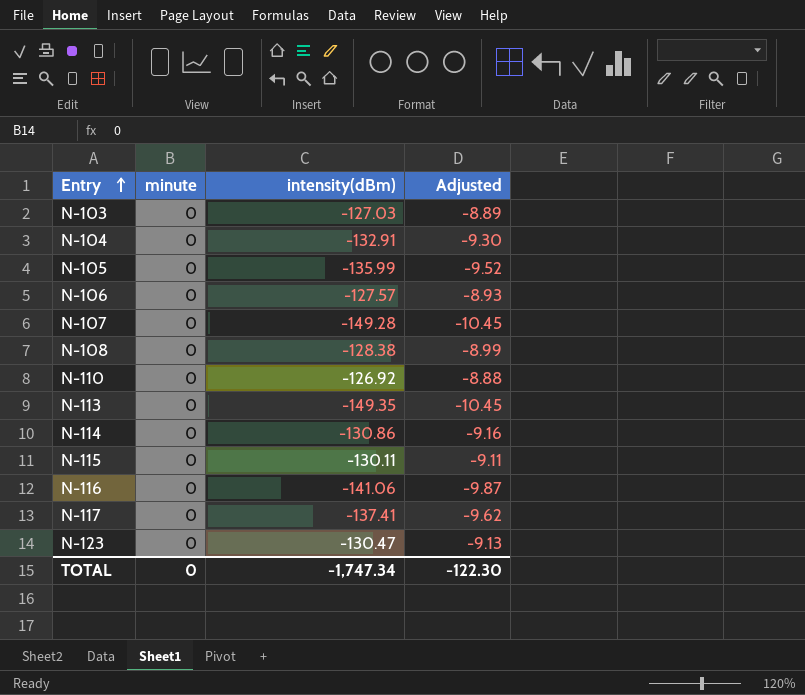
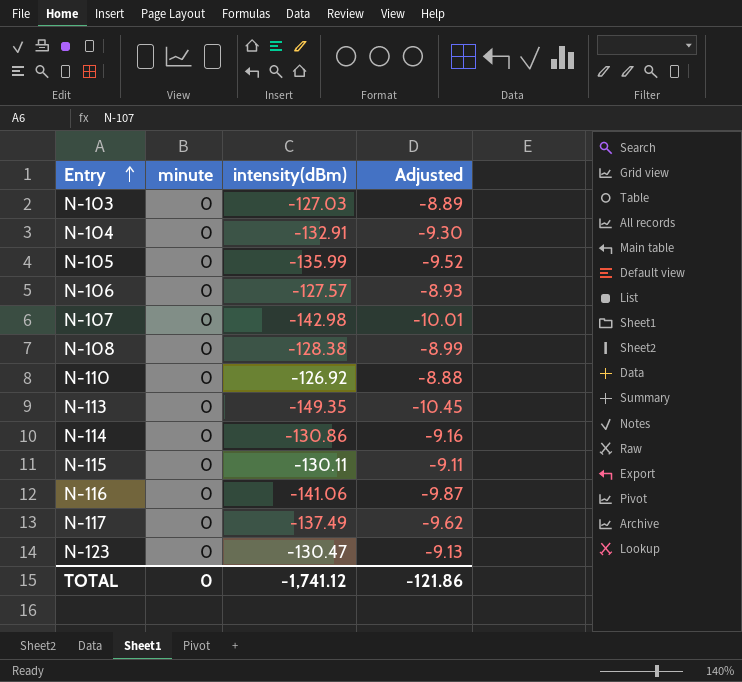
N-107 | intensity(dBm): -149.28 -> -142.98
N-107 | Adjusted: -10.45 -> -10.01
N-117 | intensity(dBm): -137.41 -> -137.49
TOTAL | intensity(dBm): -1,747.34 -> -1,741.12
TOTAL | Adjusted: -122.30 -> -121.86

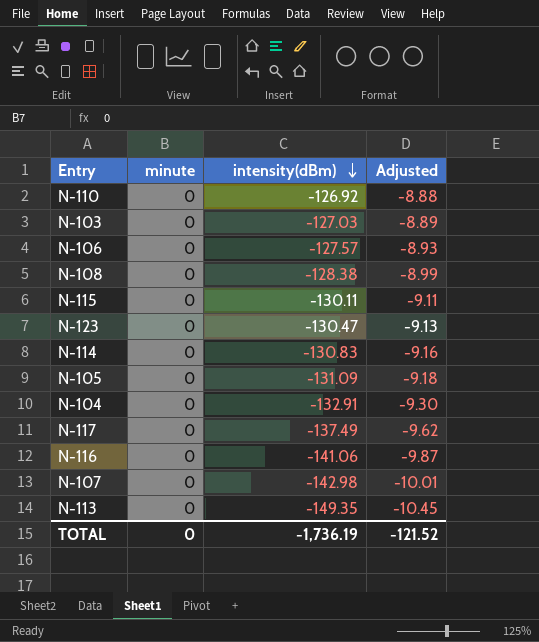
row order: Entry ascending -> intensity(dBm) descending
N-114 | intensity(dBm): -130.86 -> -130.83
N-105 | intensity(dBm): -135.99 -> -131.09
N-105 | Adjusted: -9.52 -> -9.18
TOTAL | intensity(dBm): -1,741.12 -> -1,736.19
TOTAL | Adjusted: -121.86 -> -121.52

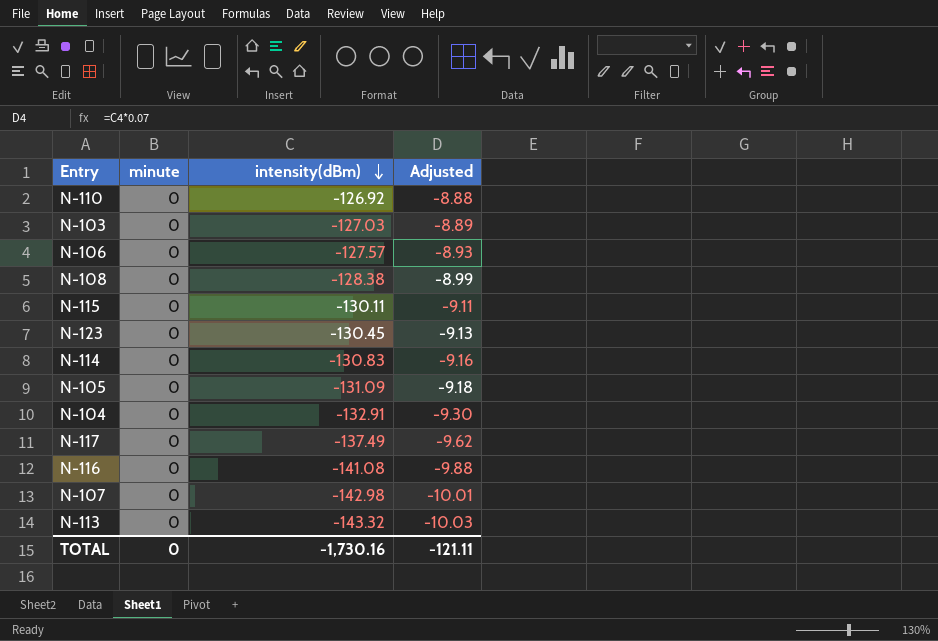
N-123 | intensity(dBm): -130.47 -> -130.45
N-116 | intensity(dBm): -141.06 -> -141.08
N-116 | Adjusted: -9.87 -> -9.88
N-113 | intensity(dBm): -149.35 -> -143.32
N-113 | Adjusted: -10.45 -> -10.03
TOTAL | intensity(dBm): -1,736.19 -> -1,730.16
TOTAL | Adjusted: -121.52 -> -121.11

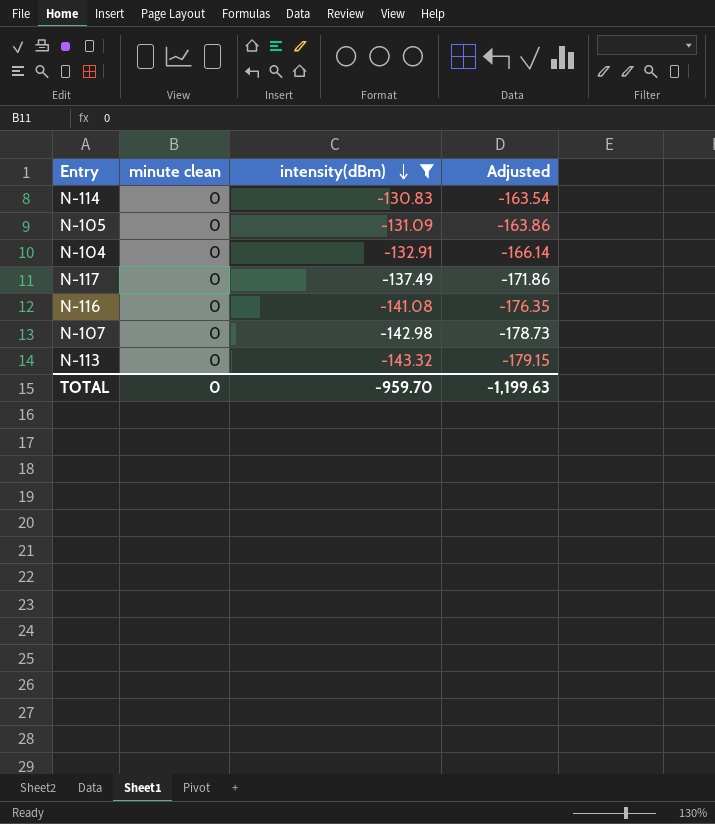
filter: none -> intensity(dBm) <= -130.83
column name: minute -> minute clean
column Adjusted | formula: [intensity(dBm)] * 0.07 -> [intensity(dBm)] * 1.25
TOTAL | intensity(dBm): -1,730.16 -> -959.70
TOTAL | Adjusted: -121.11 -> -1,199.63

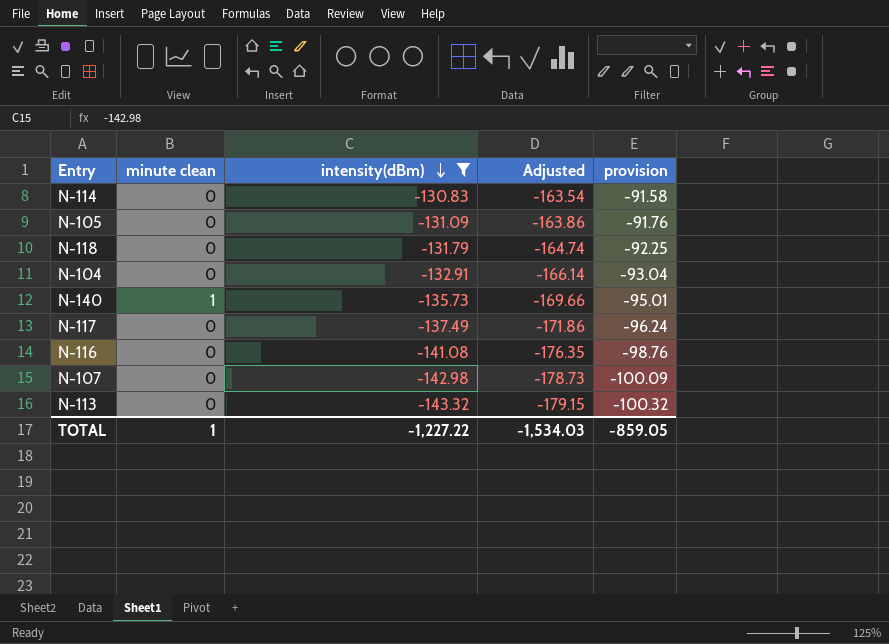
column provision | formula: none -> [intensity(dBm)] * 0.7
row N-118: none -> 0 | -131.79 | -164.74 | -92.25
row N-140: none -> 1 | -135.73 | -169.66 | -95.01
TOTAL | minute clean: 0 -> 1
TOTAL | intensity(dBm): -959.70 -> -1,227.22
TOTAL | Adjusted: -1,199.63 -> -1,534.03

